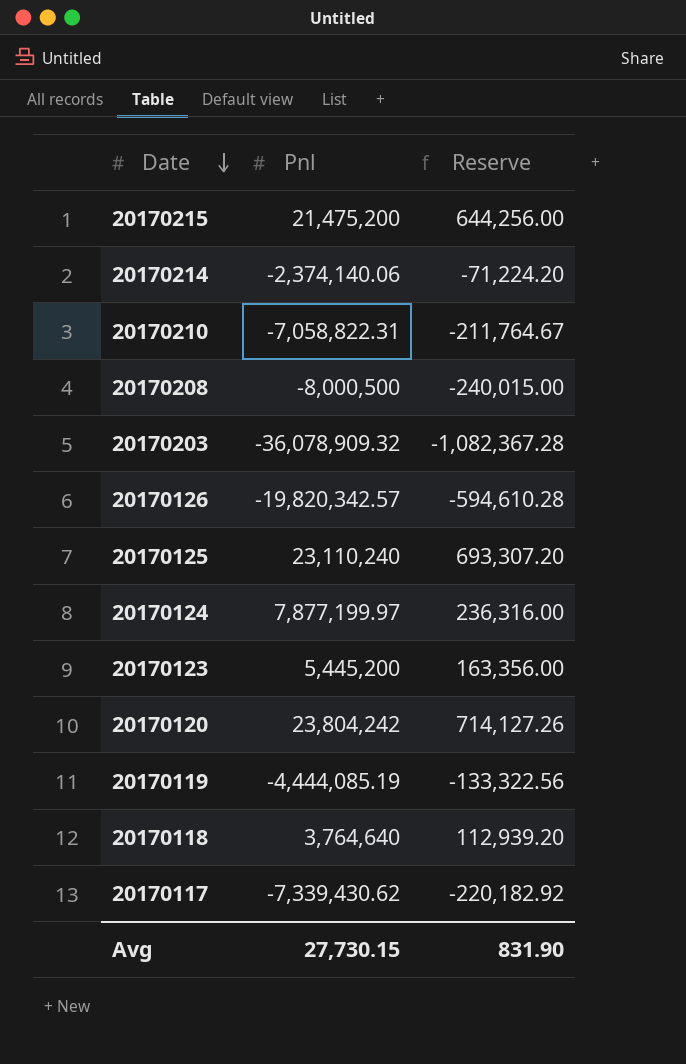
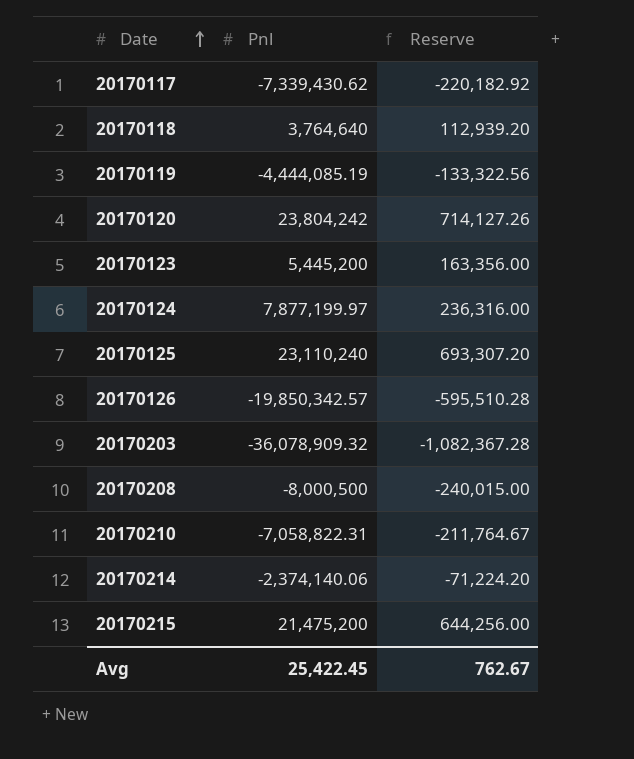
row order: Date descending -> Date ascending
20170126 | Pnl: -19,820,342.57 -> -19,850,342.57
20170126 | Reserve: -594,610.28 -> -595,510.28
Avg | Pnl: 27,730.15 -> 25,422.45
Avg | Reserve: 831.90 -> 762.67

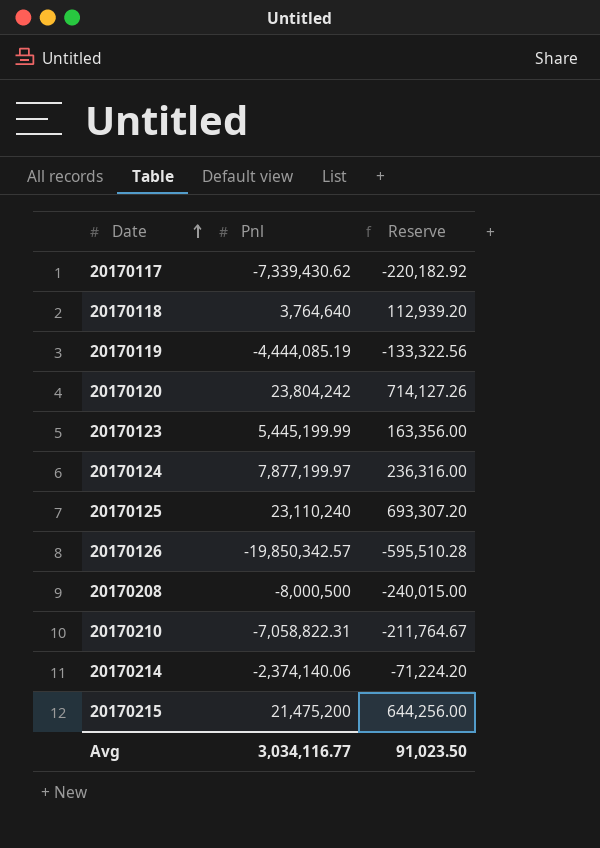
row 20170203: -36,078,909.32 | -1,082,367.28 -> none
20170123 | Pnl: 5,445,200 -> 5,445,199.99
Avg | Pnl: 25,422.45 -> 3,034,116.77
Avg | Reserve: 762.67 -> 91,023.50

